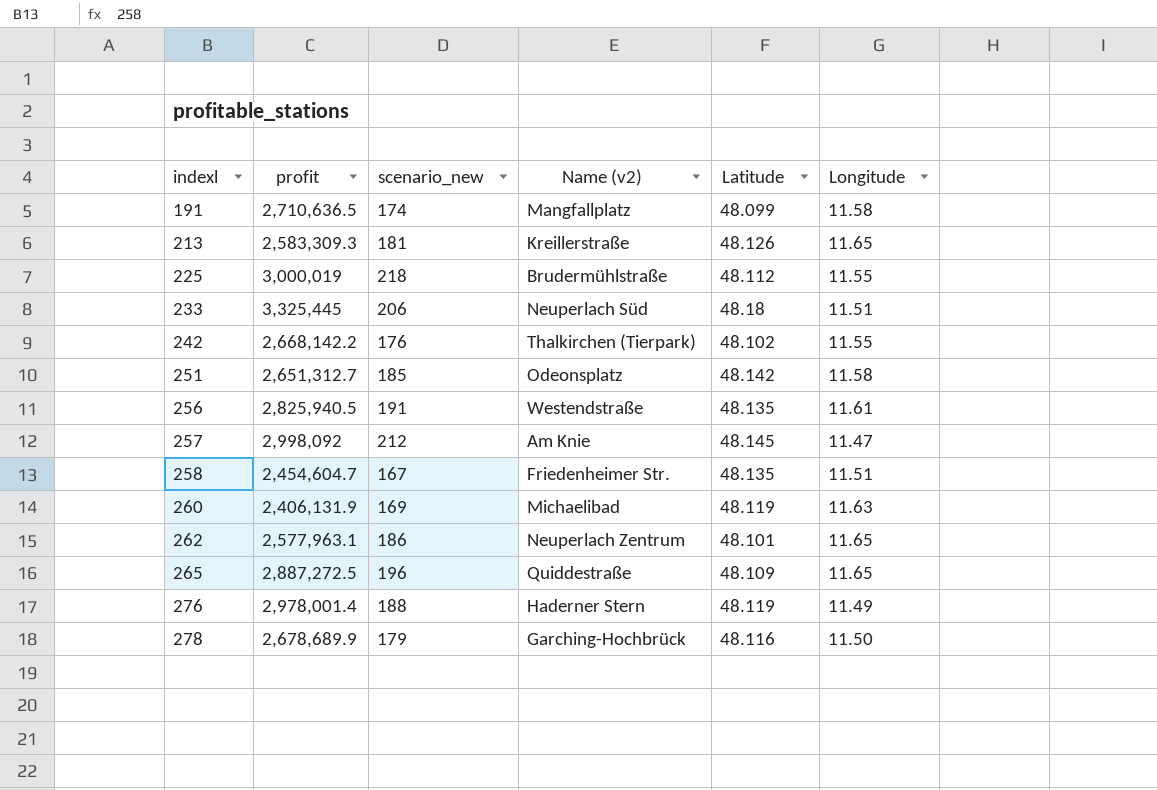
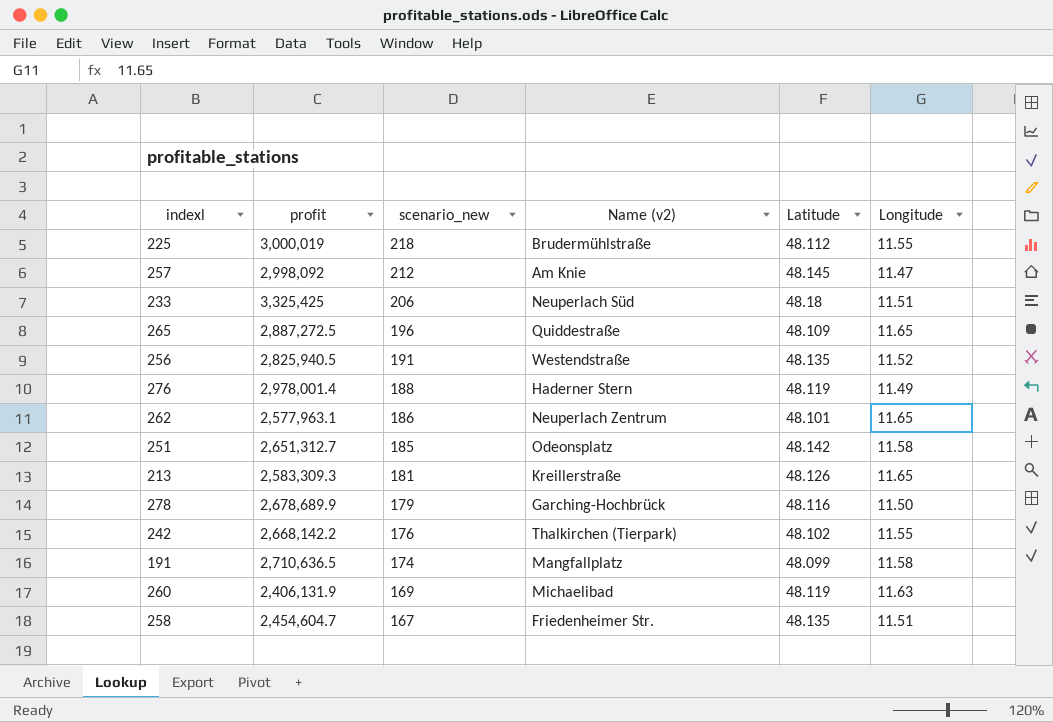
row order: indexl ascending -> scenario_new descending
233 | profit: 3,325,445 -> 3,325,425
256 | Longitude: 11.61 -> 11.52

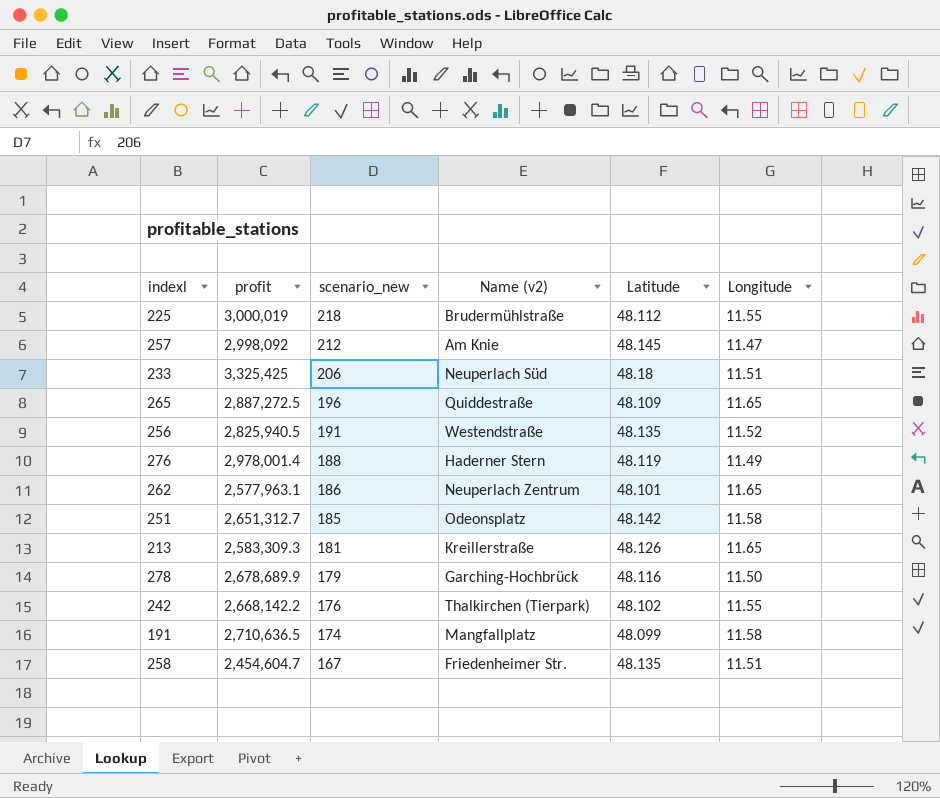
row 260: 2,406,131.9 | 169 | Michaelibad | 48.119 | 11.63 -> none

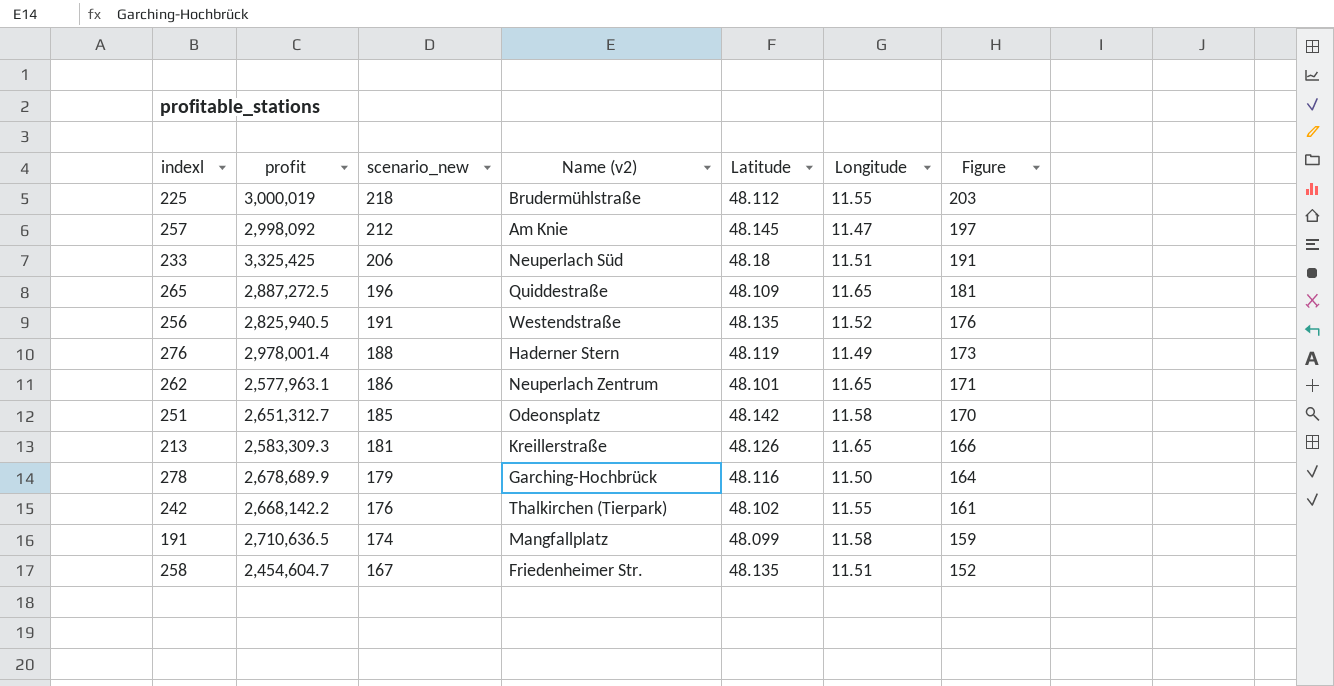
column Figure | formula: none -> [scenario_new] - 15

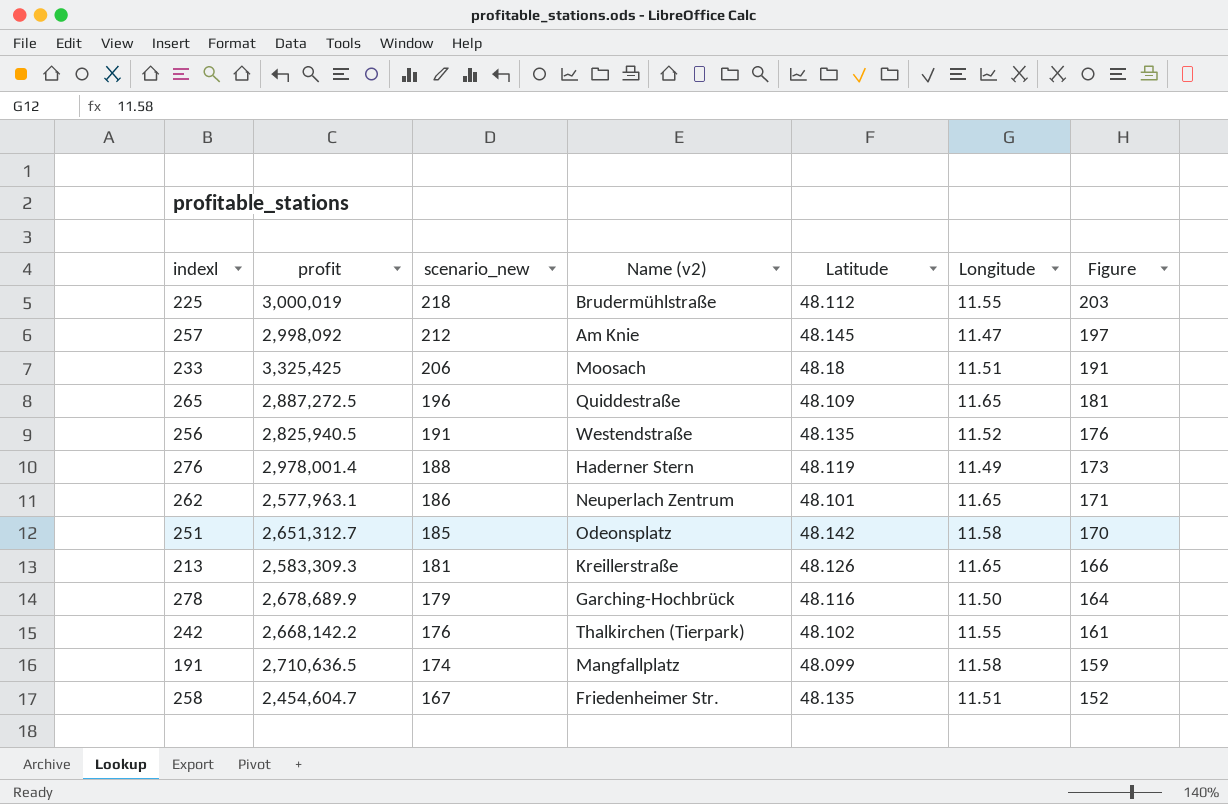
233 | Name (v2): Neuperlach Süd -> Moosach

